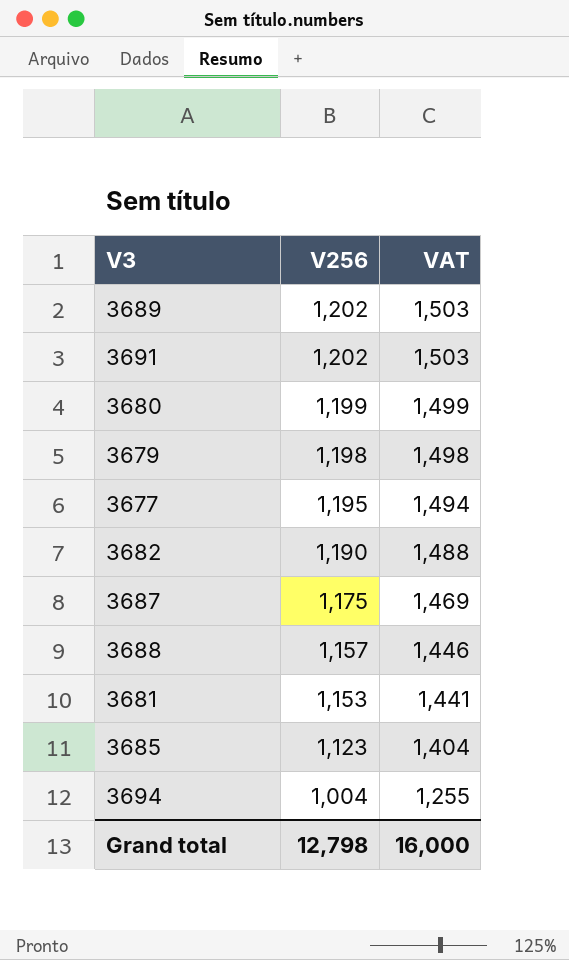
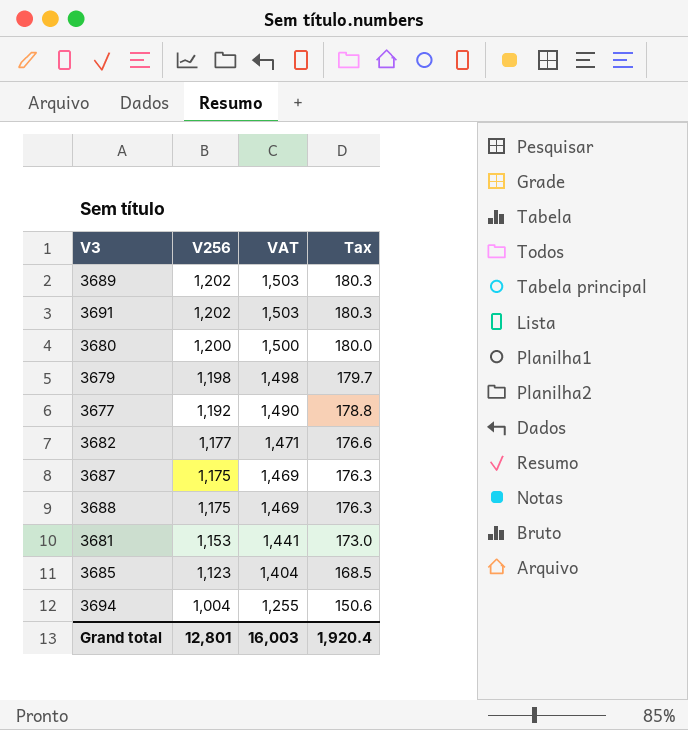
column Tax | formula: none -> [V256] * 0.15
3680 | V256: 1,199 -> 1,200
3680 | VAT: 1,499 -> 1,500
3677 | V256: 1,195 -> 1,192
3677 | VAT: 1,494 -> 1,490
3682 | V256: 1,190 -> 1,177
3682 | VAT: 1,488 -> 1,471
3688 | V256: 1,157 -> 1,175
3688 | VAT: 1,446 -> 1,469
Grand total | V256: 12,798 -> 12,801
Grand total | VAT: 16,000 -> 16,003

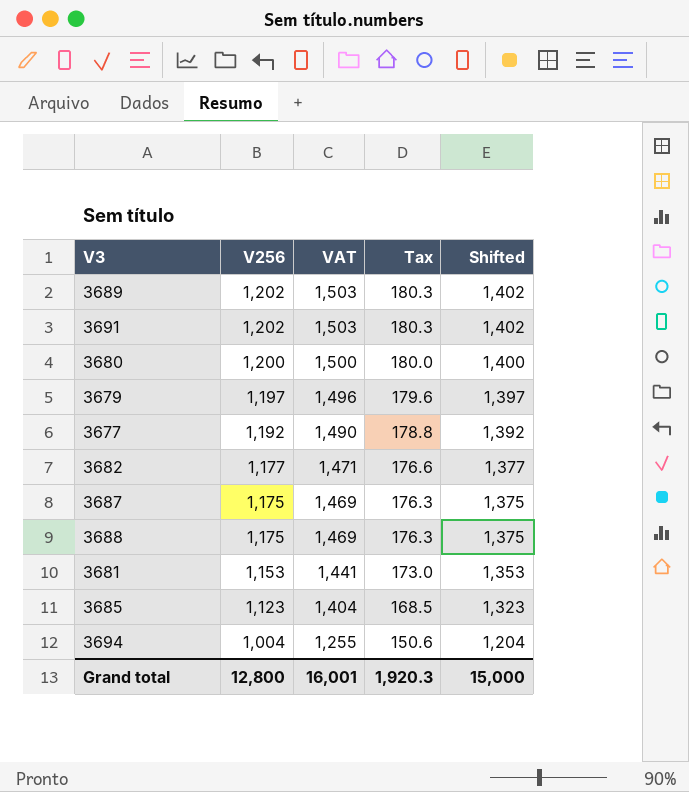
column Shifted | formula: none -> [V256] + 200
3679 | V256: 1,198 -> 1,197
3679 | VAT: 1,498 -> 1,496
3679 | Tax: 179.7 -> 179.6
Grand total | V256: 12,801 -> 12,800
Grand total | VAT: 16,003 -> 16,001
Grand total | Tax: 1,920.4 -> 1,920.3

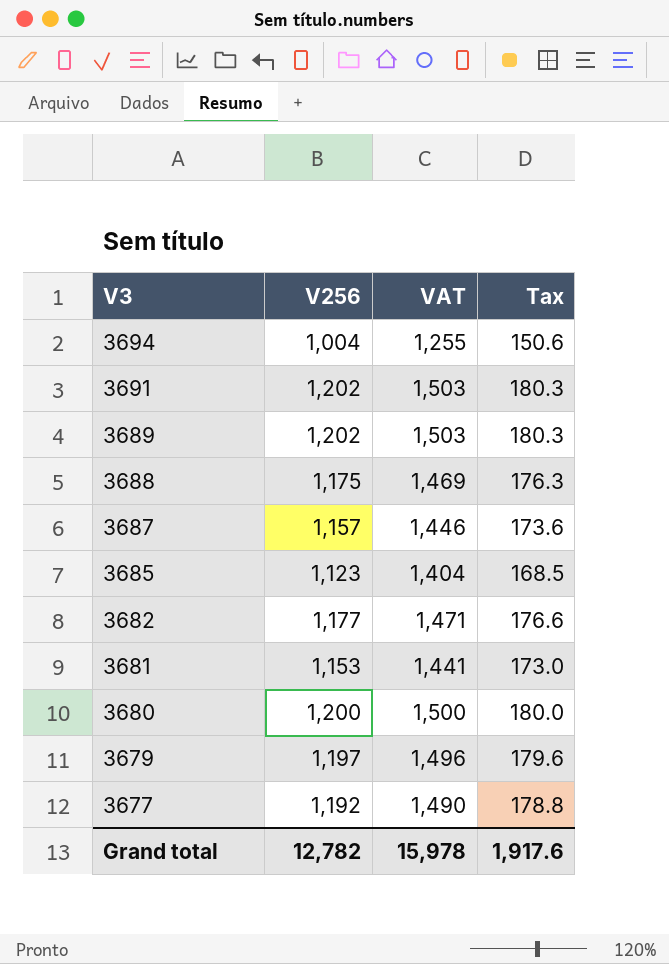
row order: V256 descending -> V3 descending
column Shifted | formula: [V256] + 200 -> none
3687 | V256: 1,175 -> 1,157
3687 | VAT: 1,469 -> 1,446
3687 | Tax: 176.3 -> 173.6
Grand total | V256: 12,800 -> 12,782
Grand total | VAT: 16,001 -> 15,978
Grand total | Tax: 1,920.3 -> 1,917.6

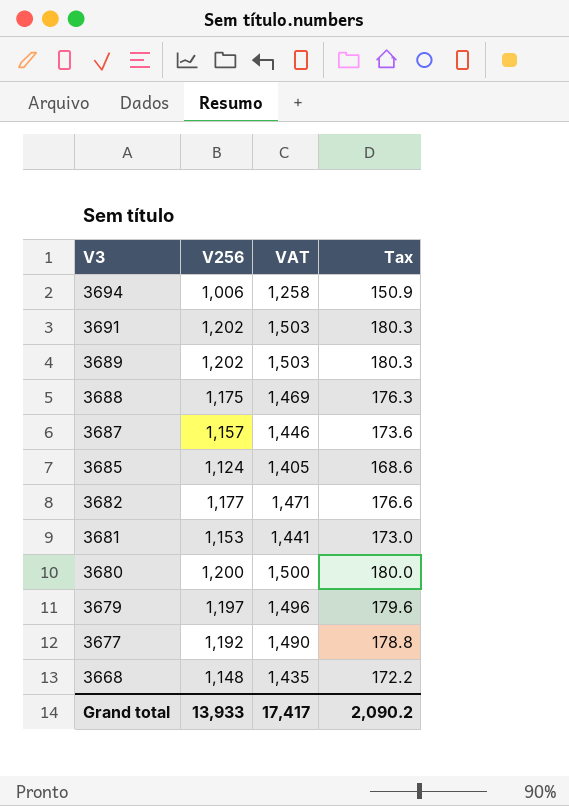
3694 | V256: 1,004 -> 1,006
3694 | VAT: 1,255 -> 1,258
3694 | Tax: 150.6 -> 150.9
3685 | V256: 1,123 -> 1,124
3685 | VAT: 1,404 -> 1,405
3685 | Tax: 168.5 -> 168.6
row 3668: none -> 1,148 | 1,435 | 172.2
Grand total | V256: 12,782 -> 13,933
Grand total | VAT: 15,978 -> 17,417
Grand total | Tax: 1,917.6 -> 2,090.2

